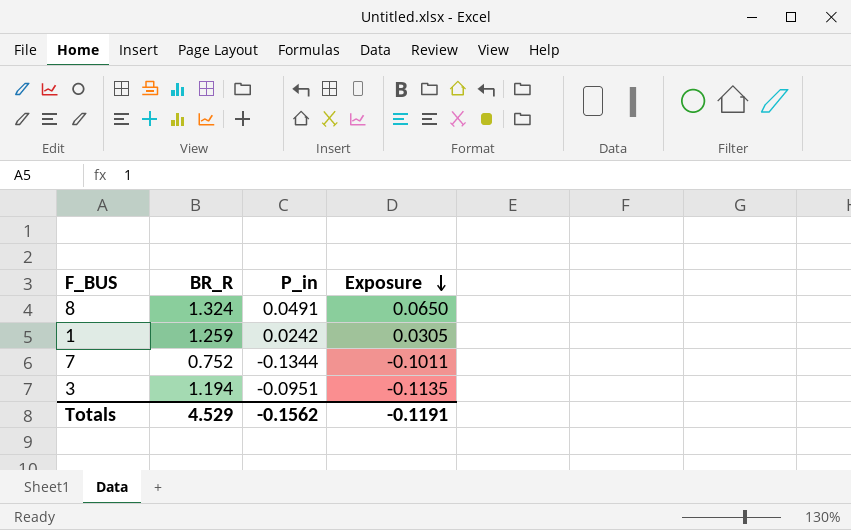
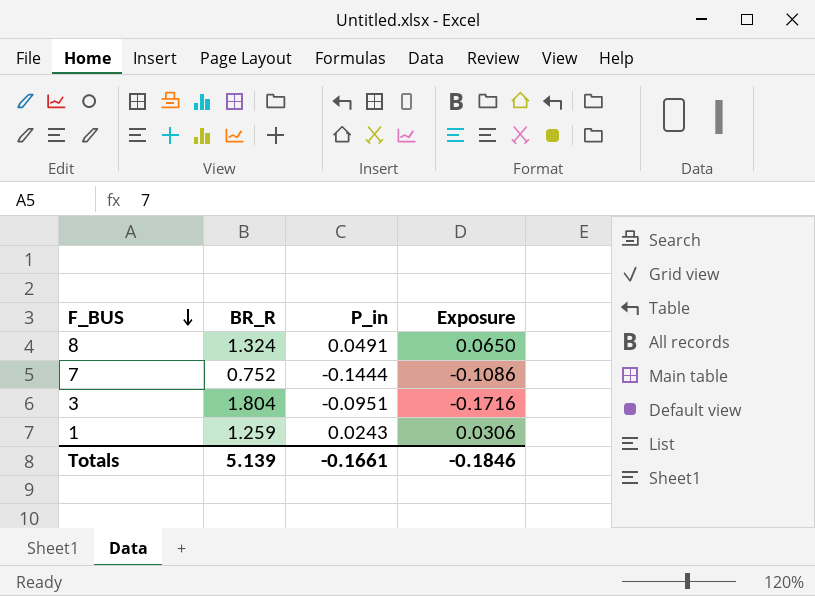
row order: Exposure descending -> F_BUS descending
7 | P_in: -0.1344 -> -0.1444
7 | Exposure: -0.1011 -> -0.1086
3 | BR_R: 1.194 -> 1.804
3 | Exposure: -0.1135 -> -0.1716
1 | P_in: 0.0242 -> 0.0243
1 | Exposure: 0.0305 -> 0.0306
Totals | BR_R: 4.529 -> 5.139
Totals | P_in: -0.1562 -> -0.1661
Totals | Exposure: -0.1191 -> -0.1846

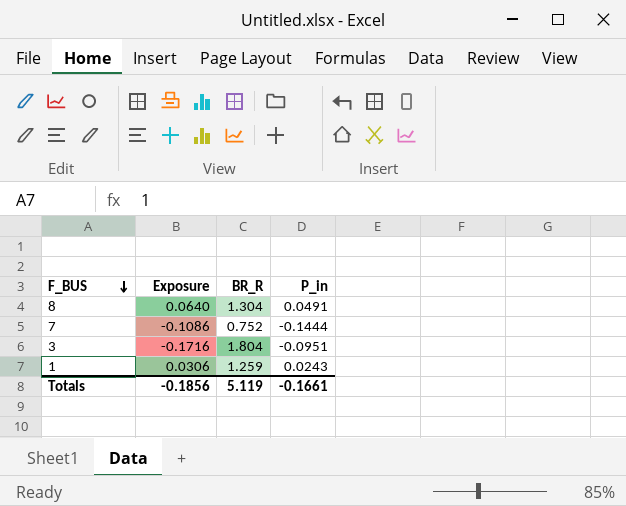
column Exposure | position: 4 -> 2
8 | Exposure: 0.0650 -> 0.0640
8 | BR_R: 1.324 -> 1.304
Totals | Exposure: -0.1846 -> -0.1856
Totals | BR_R: 5.139 -> 5.119

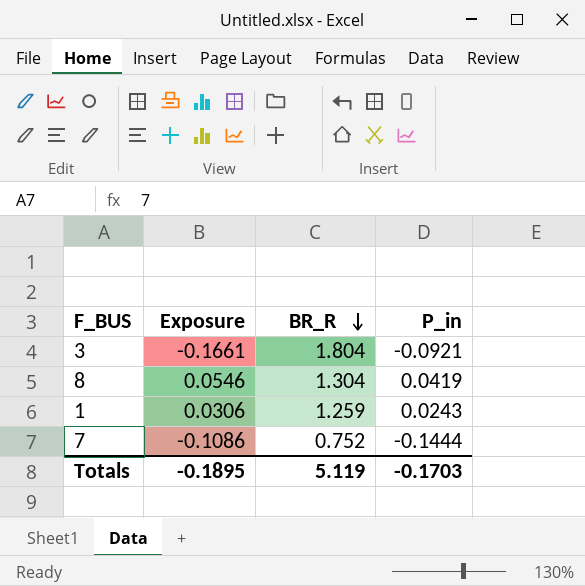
row order: F_BUS descending -> BR_R descending
3 | Exposure: -0.1716 -> -0.1661
3 | P_in: -0.0951 -> -0.0921
8 | Exposure: 0.0640 -> 0.0546
8 | P_in: 0.0491 -> 0.0419
Totals | Exposure: -0.1856 -> -0.1895
Totals | P_in: -0.1661 -> -0.1703

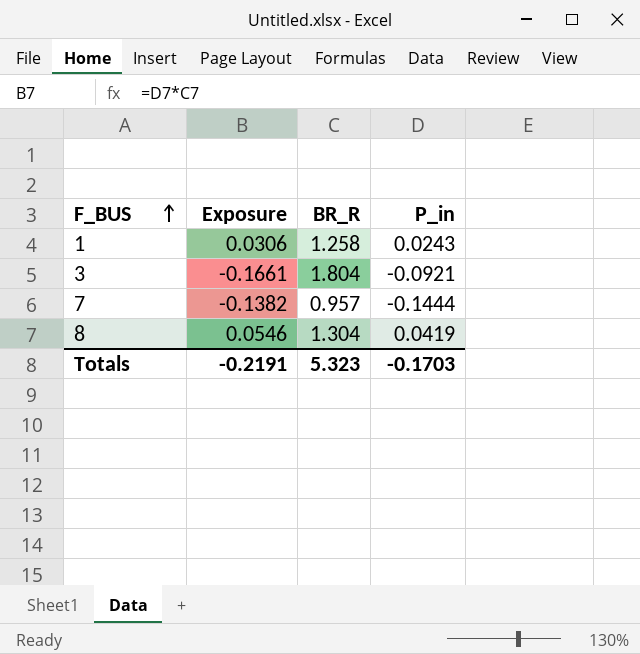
row order: BR_R descending -> F_BUS ascending
1 | BR_R: 1.259 -> 1.258
7 | Exposure: -0.1086 -> -0.1382
7 | BR_R: 0.752 -> 0.957
Totals | Exposure: -0.1895 -> -0.2191
Totals | BR_R: 5.119 -> 5.323

